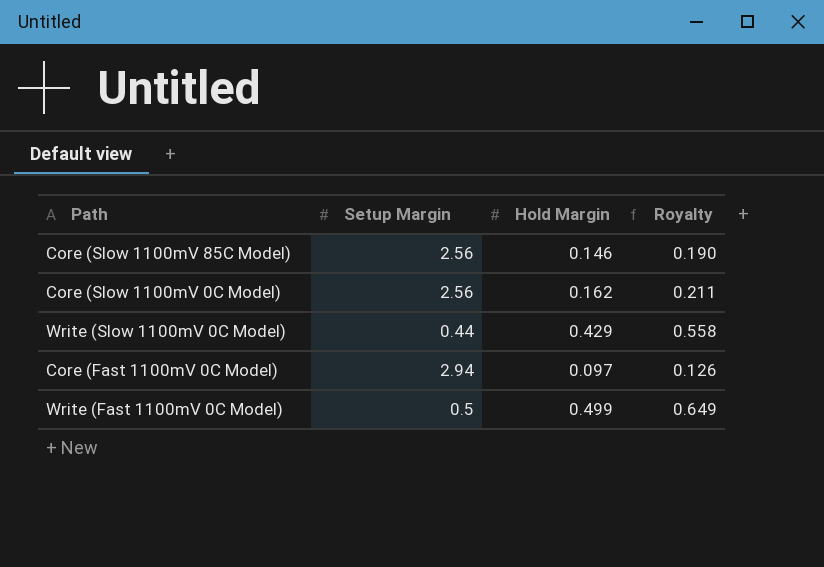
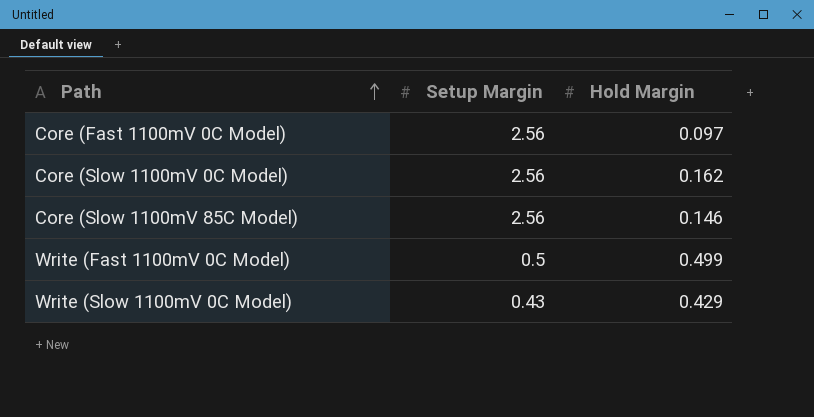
row order: none -> Path ascending
column Royalty | formula: [Hold Margin] * 1.3 -> none
Core (Fast 1100mV 0C Model) | Setup Margin: 2.94 -> 2.56
Write (Slow 1100mV 0C Model) | Setup Margin: 0.44 -> 0.43

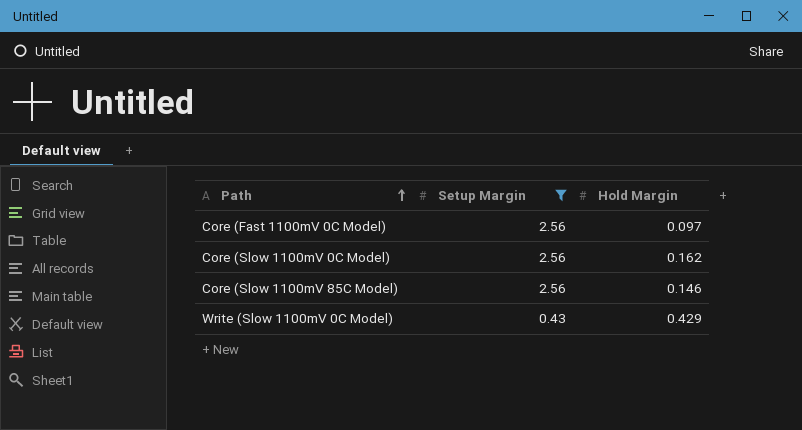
filter: none -> Setup Margin != 0.5

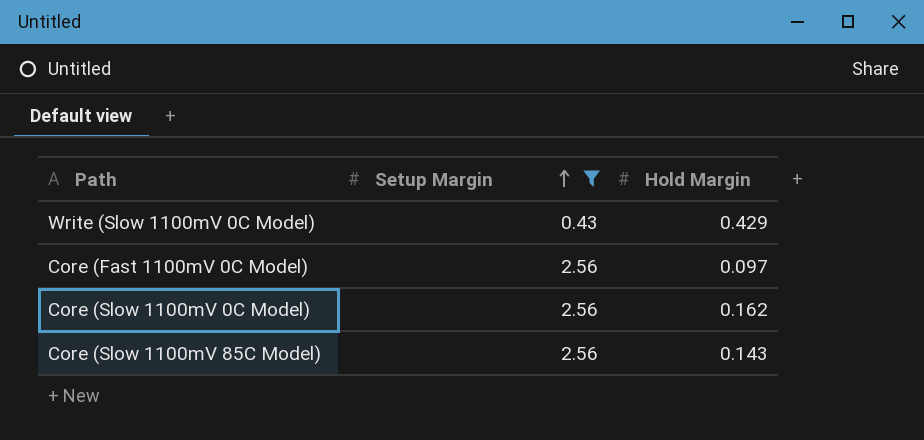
row order: Path ascending -> Setup Margin ascending
Core (Slow 1100mV 85C Model) | Hold Margin: 0.146 -> 0.143

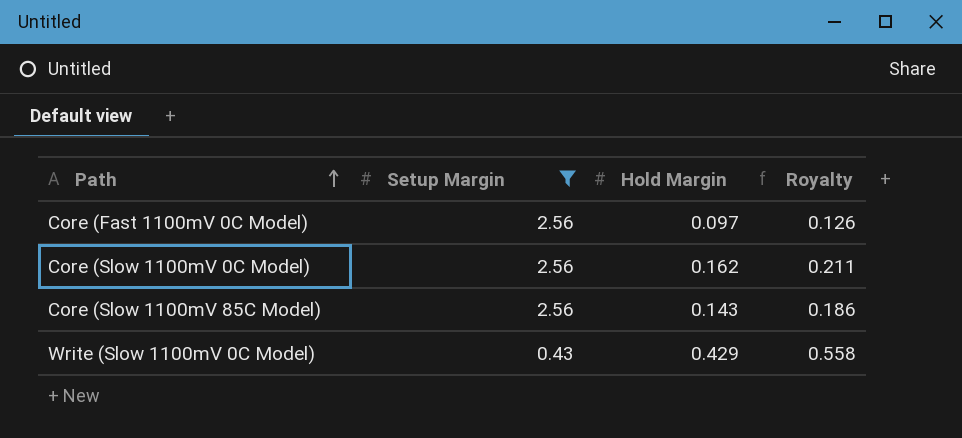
row order: Setup Margin ascending -> Path ascending
column Royalty | formula: none -> [Hold Margin] * 1.3

